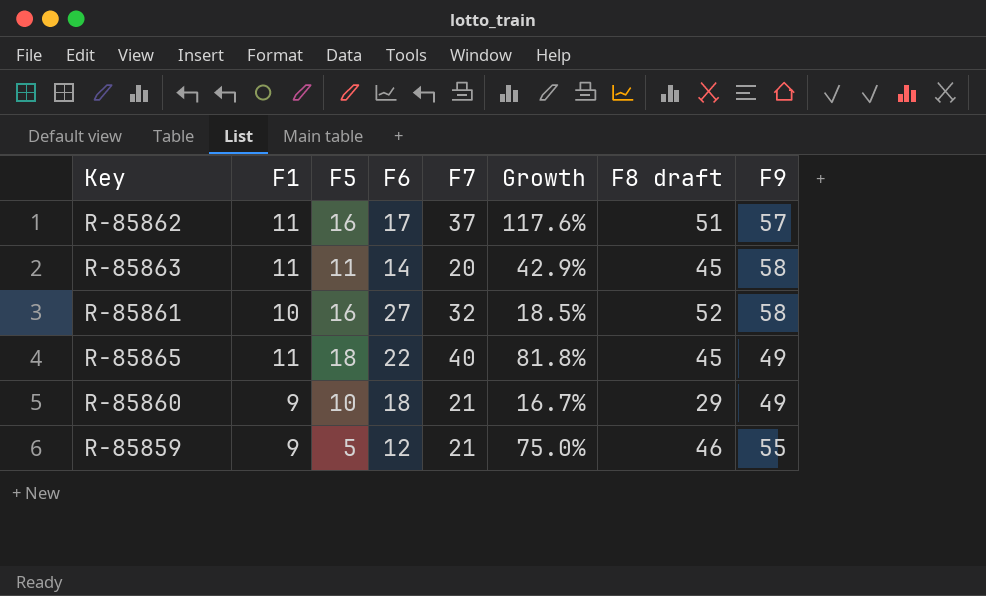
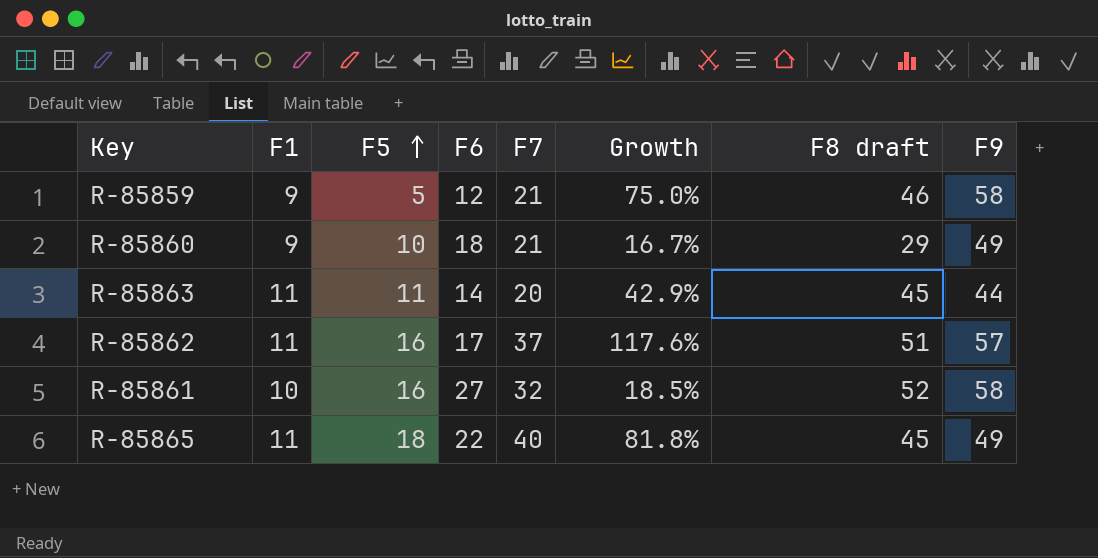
row order: none -> F5 ascending
R-85859 | F9: 55 -> 58
R-85863 | F9: 58 -> 44

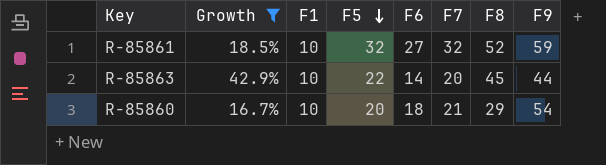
filter: none -> Growth <= 42.9%
row order: F5 ascending -> F5 descending
column Growth | position: 6 -> 2
column name: F8 draft -> F8
R-85861 | F5: 16 -> 32
R-85861 | F9: 58 -> 59
R-85863 | F1: 11 -> 10
R-85863 | F5: 11 -> 22
R-85860 | F1: 9 -> 10
R-85860 | F5: 10 -> 20
R-85860 | F9: 49 -> 54

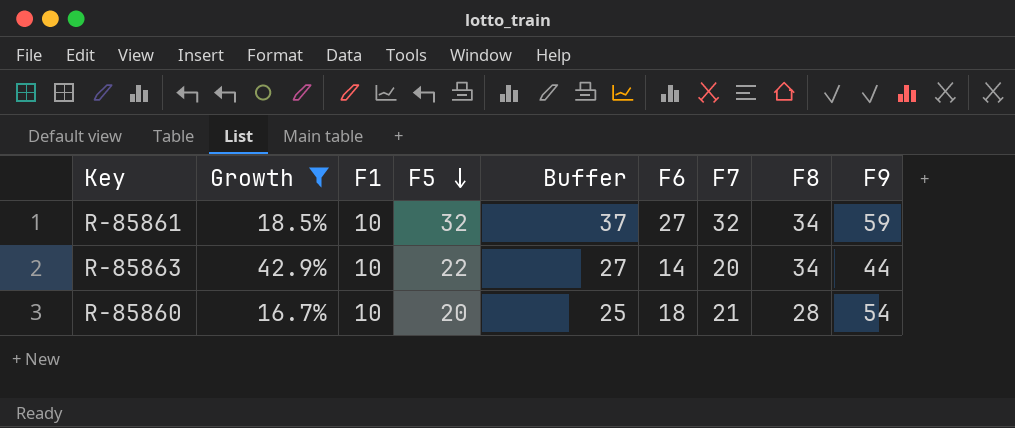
column Buffer | formula: none -> [F5] + 5
R-85861 | F8: 52 -> 34
R-85863 | F8: 45 -> 34
R-85860 | F8: 29 -> 28

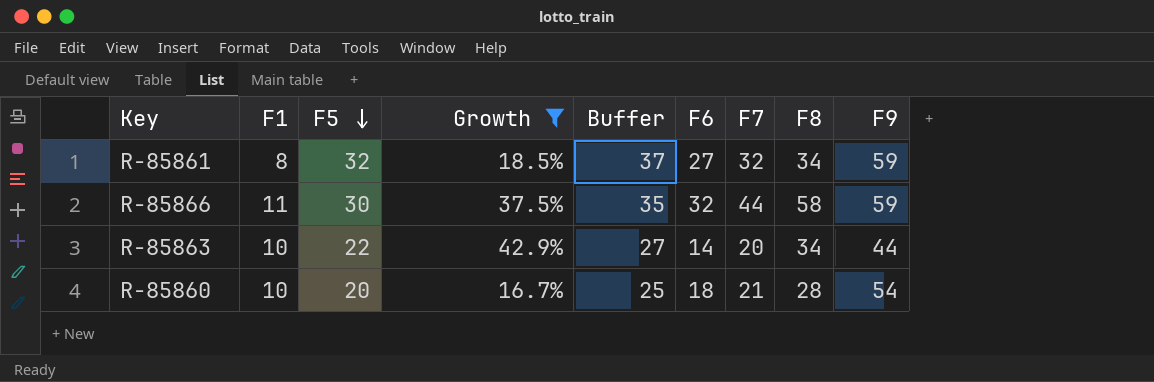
column Growth | position: 2 -> 4
R-85861 | F1: 10 -> 8
row R-85866: none -> 11 | 30 | 37.5% | 35 | 32 | 44 | 58 | 59

